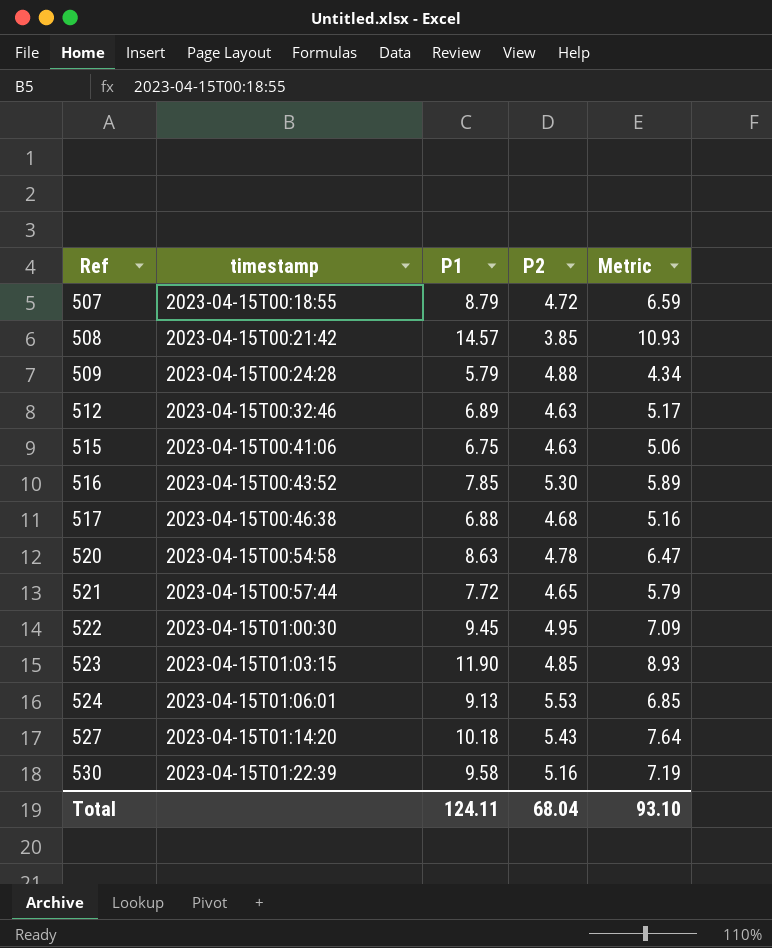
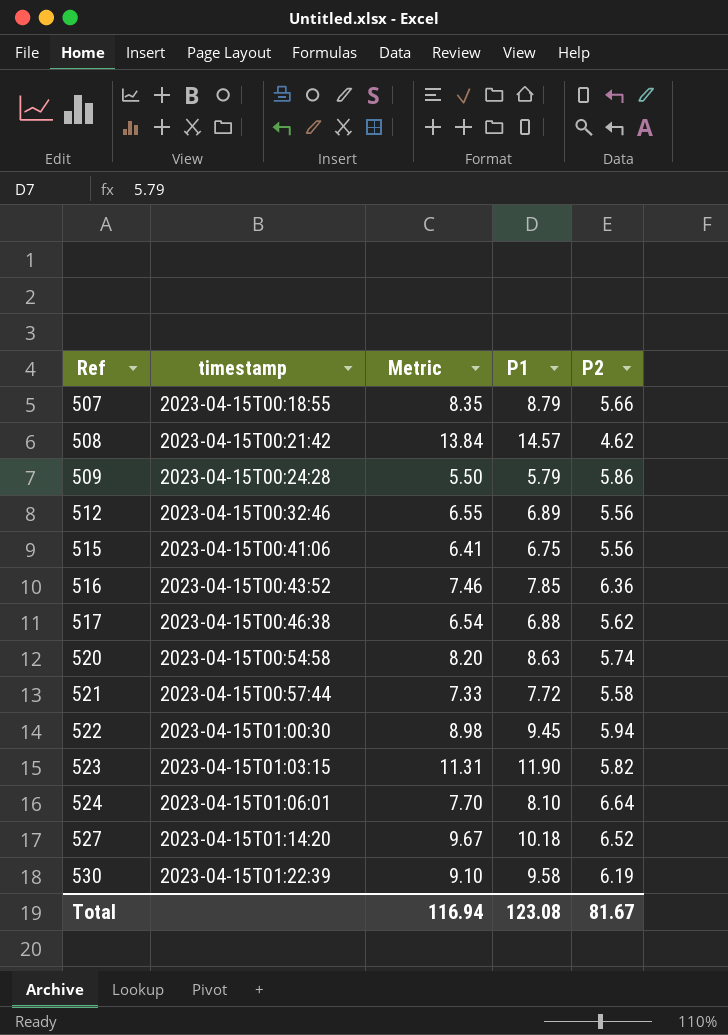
column Metric | formula: [P1] * 0.75 -> [P1] * 0.95
column Metric | position: 5 -> 3
507 | P2: 4.72 -> 5.66
508 | P2: 3.85 -> 4.62
509 | P2: 4.88 -> 5.86
512 | P2: 4.63 -> 5.56
515 | P2: 4.63 -> 5.56
516 | P2: 5.30 -> 6.36
517 | P2: 4.68 -> 5.62
520 | P2: 4.78 -> 5.74
521 | P2: 4.65 -> 5.58
522 | P2: 4.95 -> 5.94
523 | P2: 4.85 -> 5.82
524 | P1: 9.13 -> 8.10
524 | P2: 5.53 -> 6.64
527 | P2: 5.43 -> 6.52
530 | P2: 5.16 -> 6.19
Total | Metric: 93.10 -> 116.94
Total | P1: 124.11 -> 123.08
Total | P2: 68.04 -> 81.67

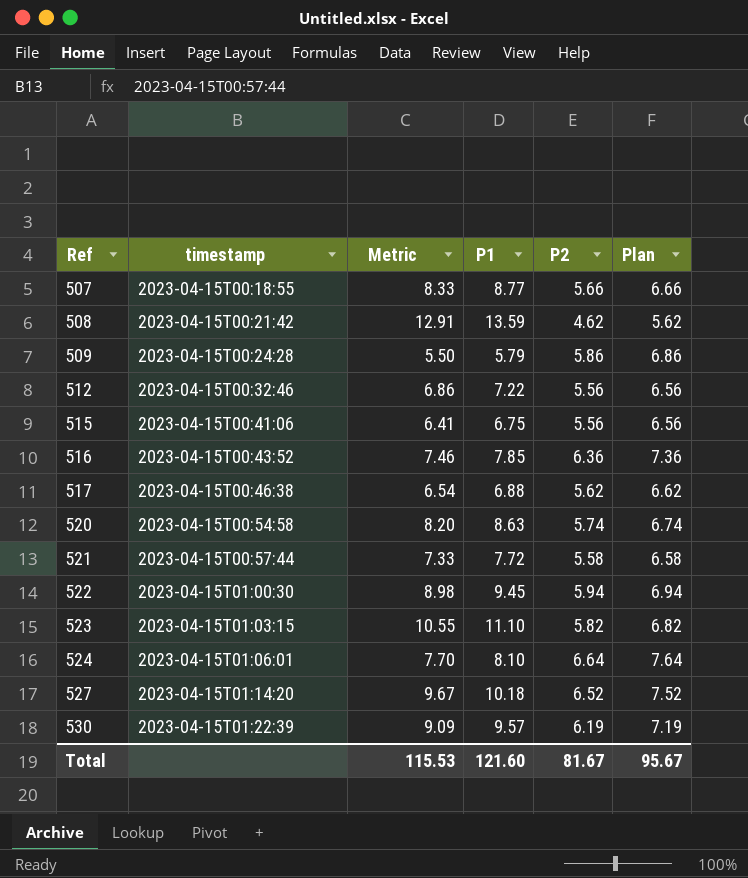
column Plan | formula: none -> [P2] + 1
507 | Metric: 8.35 -> 8.33
507 | P1: 8.79 -> 8.77
508 | Metric: 13.84 -> 12.91
508 | P1: 14.57 -> 13.59
512 | Metric: 6.55 -> 6.86
512 | P1: 6.89 -> 7.22
523 | Metric: 11.31 -> 10.55
523 | P1: 11.90 -> 11.10
530 | Metric: 9.10 -> 9.09
530 | P1: 9.58 -> 9.57
Total | Metric: 116.94 -> 115.53
Total | P1: 123.08 -> 121.60

